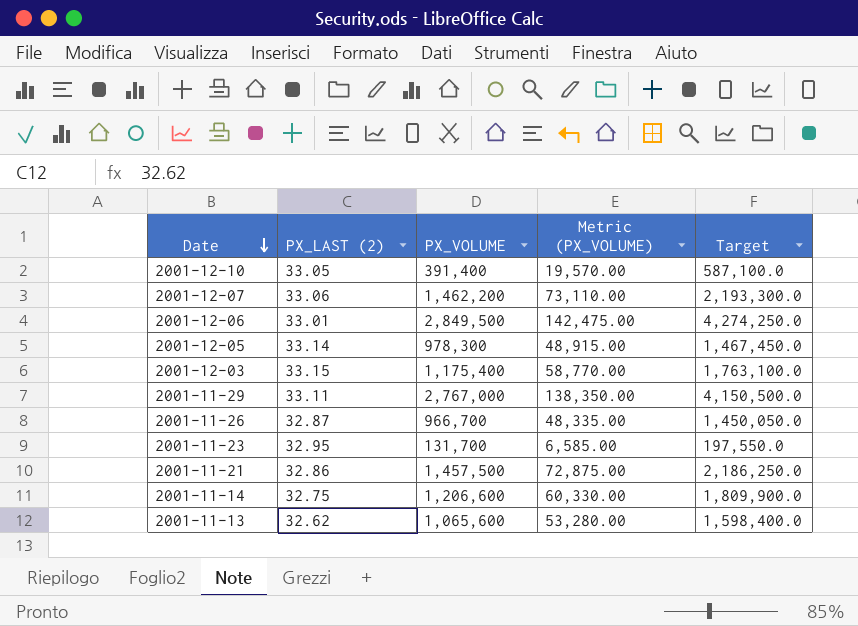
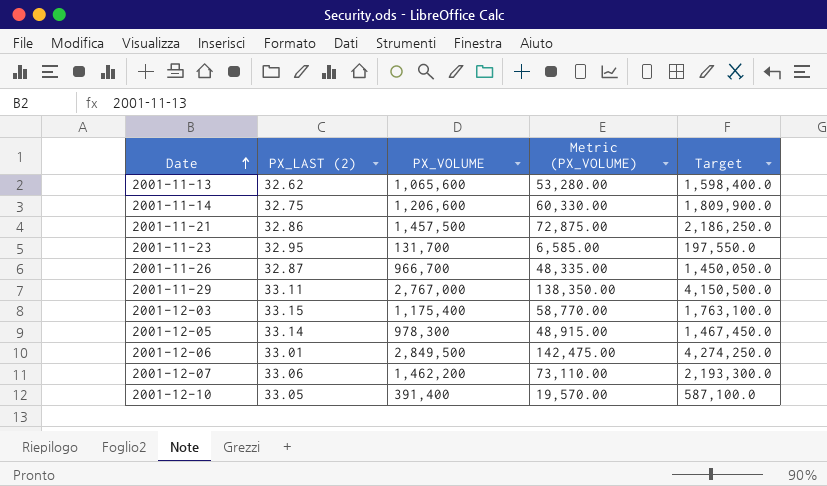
row order: Date descending -> Date ascending

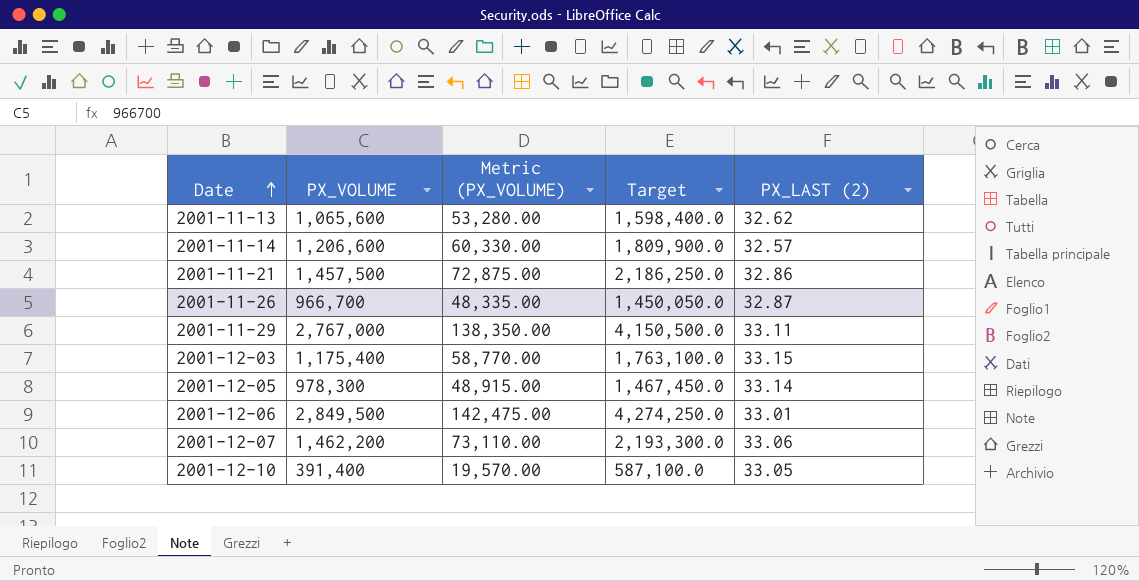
column PX_LAST (2) | position: 2 -> 5
row 2001-11-23: 32.95 | 131,700 | 6,585.00 | 197,550.0 -> none
2001-11-14 | PX_LAST (2): 32.75 -> 32.57

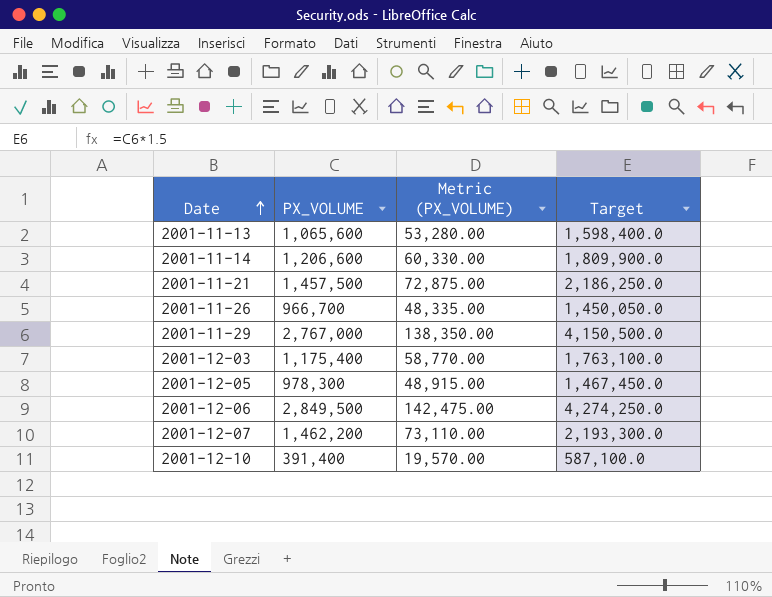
column PX_LAST (2) | position: 5 -> none

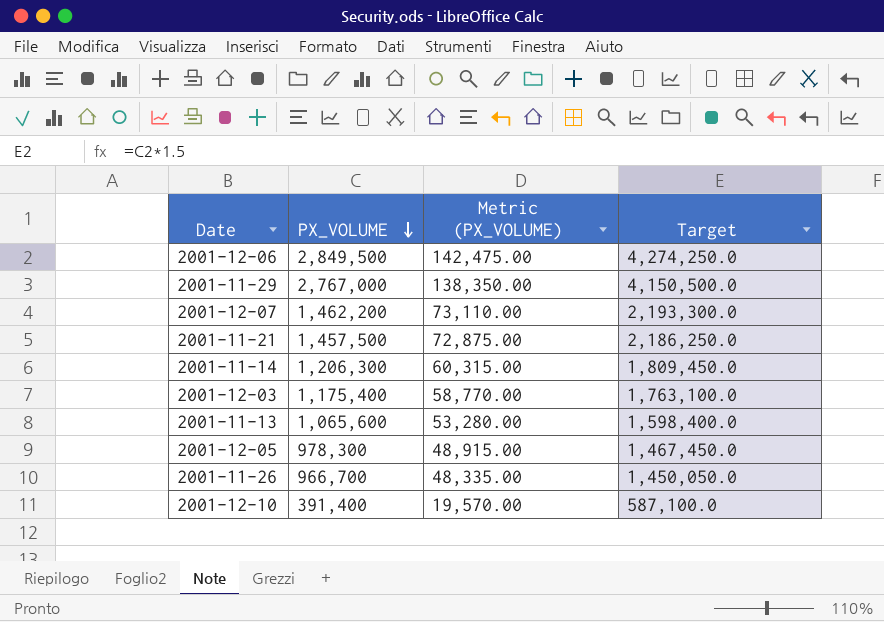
row order: Date ascending -> PX_VOLUME descending
2001-11-14 | PX_VOLUME: 1,206,600 -> 1,206,300
2001-11-14 | Metric (PX_VOLUME): 60,330.00 -> 60,315.00
2001-11-14 | Target: 1,809,900.0 -> 1,809,450.0

